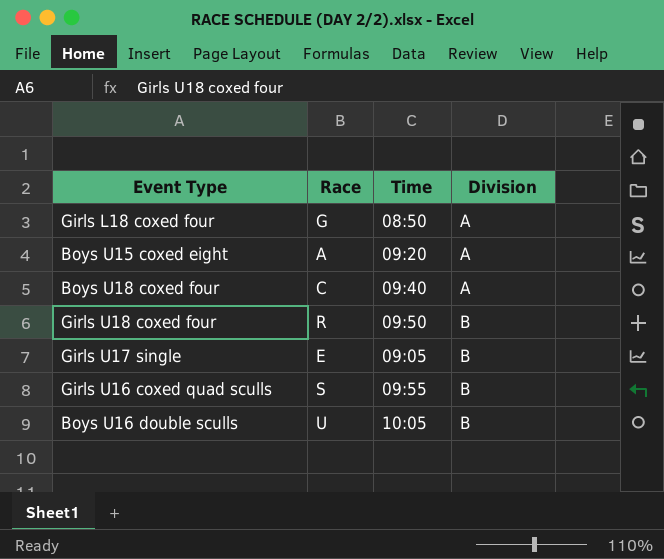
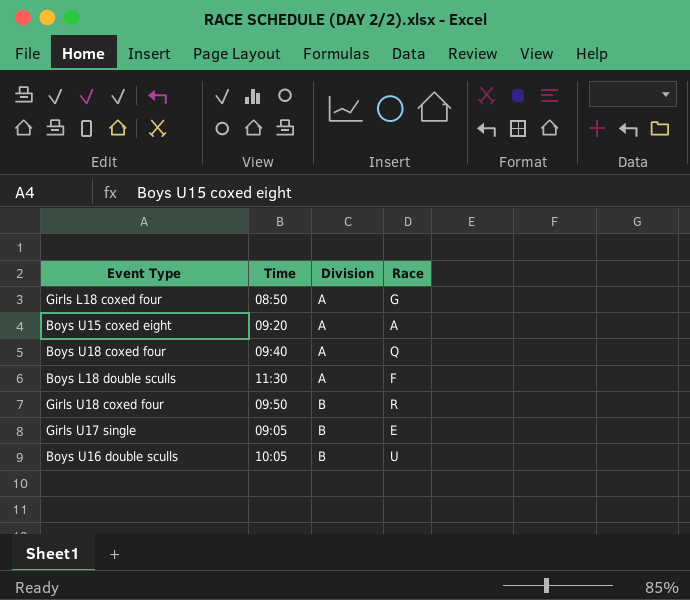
column Race | position: 2 -> 4
row Girls U16 coxed quad sculls: S | 09:55 | B -> none
Boys U18 coxed four | Race: C -> Q
row Boys L18 double sculls: none -> 11:30 | A | F

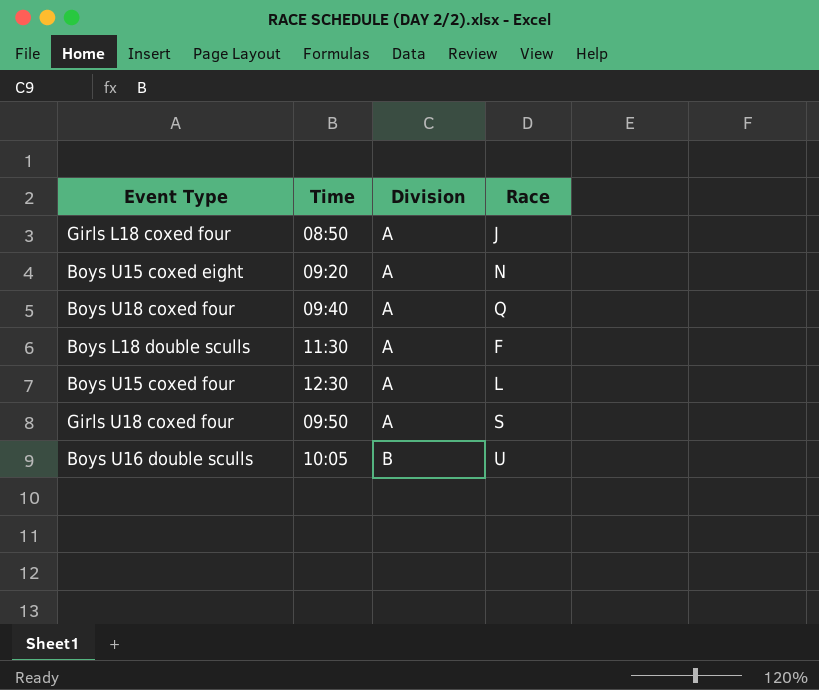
row Girls U17 single: 09:05 | B | E -> none
Girls L18 coxed four | Race: G -> J
Boys U15 coxed eight | Race: A -> N
row Boys U15 coxed four: none -> 12:30 | A | L
Girls U18 coxed four | Division: B -> A
Girls U18 coxed four | Race: R -> S

